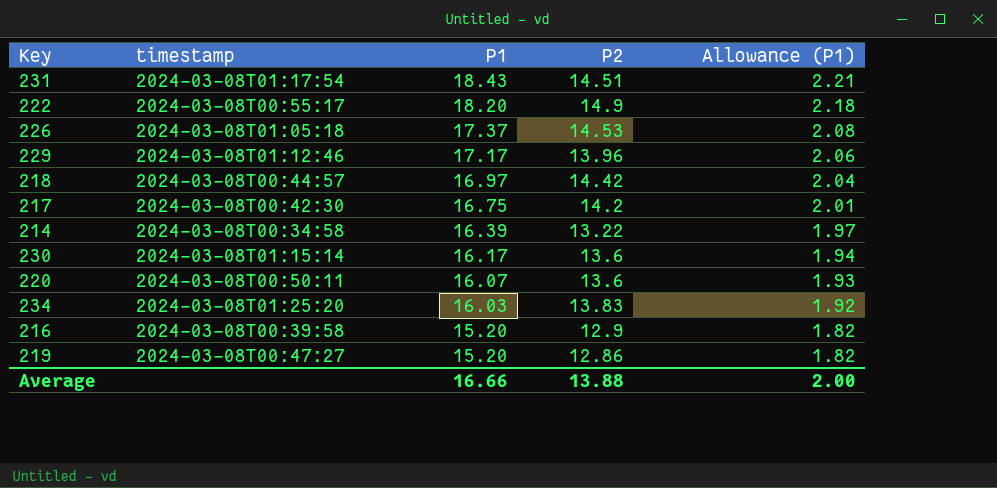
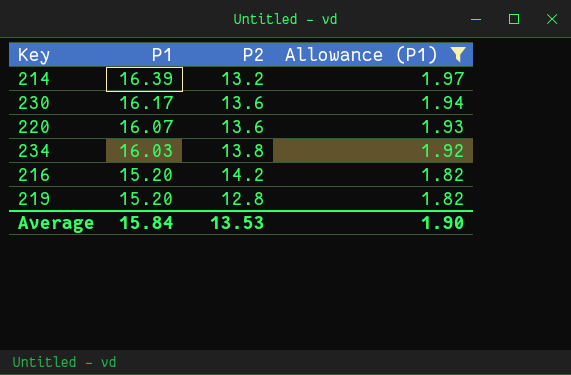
filter: none -> Allowance (P1) <= 1.97
column timestamp | position: 2 -> none
214 | P2: 13.22 -> 13.2
234 | P2: 13.83 -> 13.8
216 | P2: 12.9 -> 14.2
219 | P2: 12.86 -> 12.8
Average | P1: 16.66 -> 15.84
Average | P2: 13.88 -> 13.53
Average | Allowance (P1): 2.00 -> 1.90

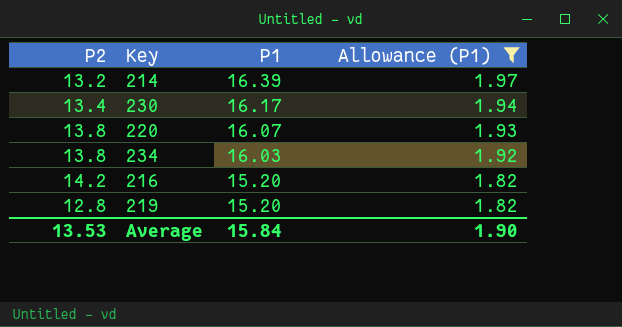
column P2 | position: 3 -> 1
230 | P2: 13.6 -> 13.4
220 | P2: 13.6 -> 13.8

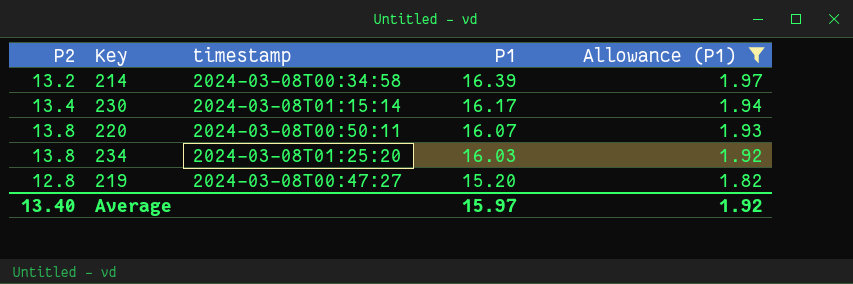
column timestamp | position: none -> 3
row 216: 14.2 | 15.20 | 1.82 -> none
Average | P2: 13.53 -> 13.40
Average | P1: 15.84 -> 15.97
Average | Allowance (P1): 1.90 -> 1.92

